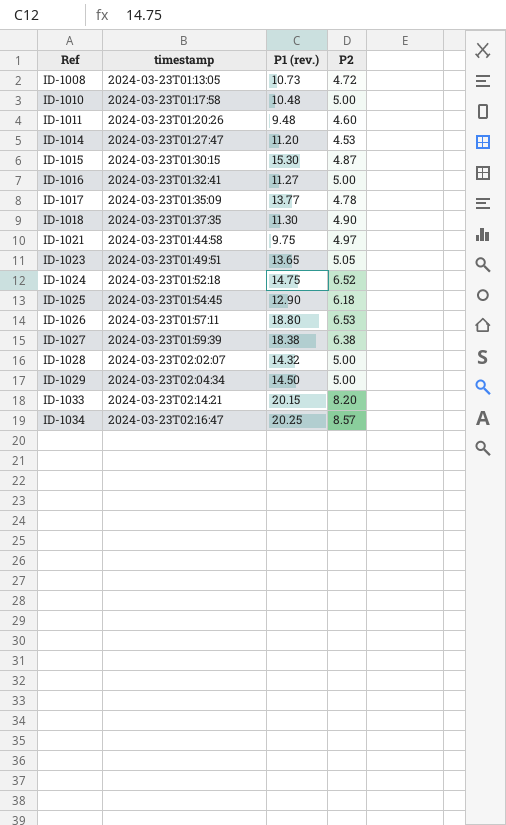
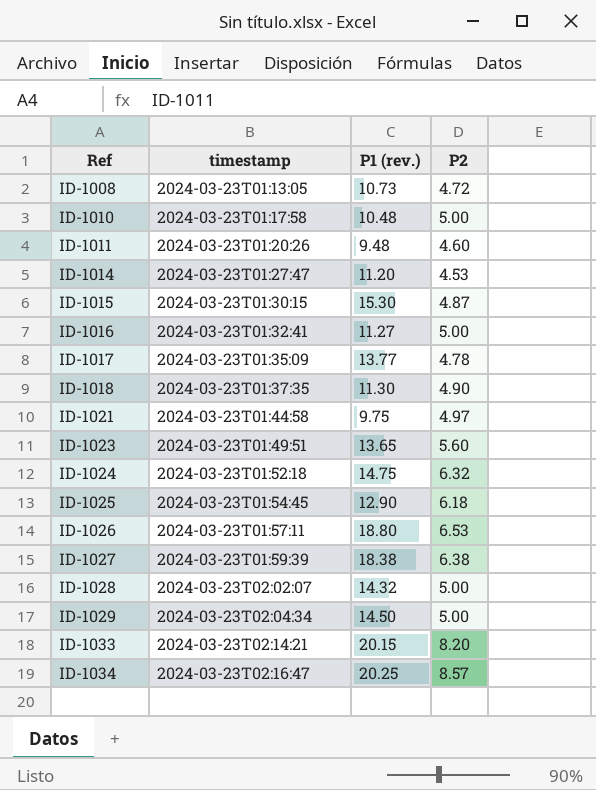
ID-1023 | P2: 5.05 -> 5.60
ID-1024 | P2: 6.52 -> 6.32

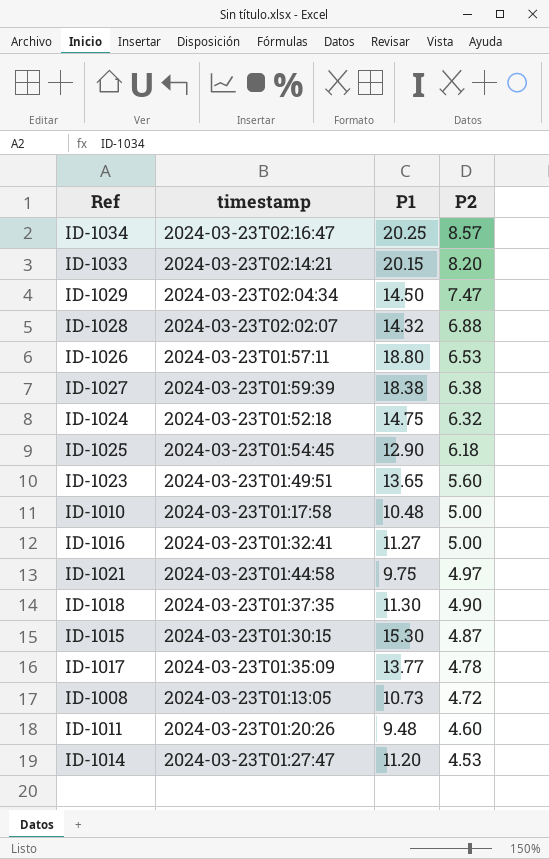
row order: Ref ascending -> P2 descending
column name: P1 (rev.) -> P1
ID-1029 | P2: 5.00 -> 7.47
ID-1028 | P2: 5.00 -> 6.88

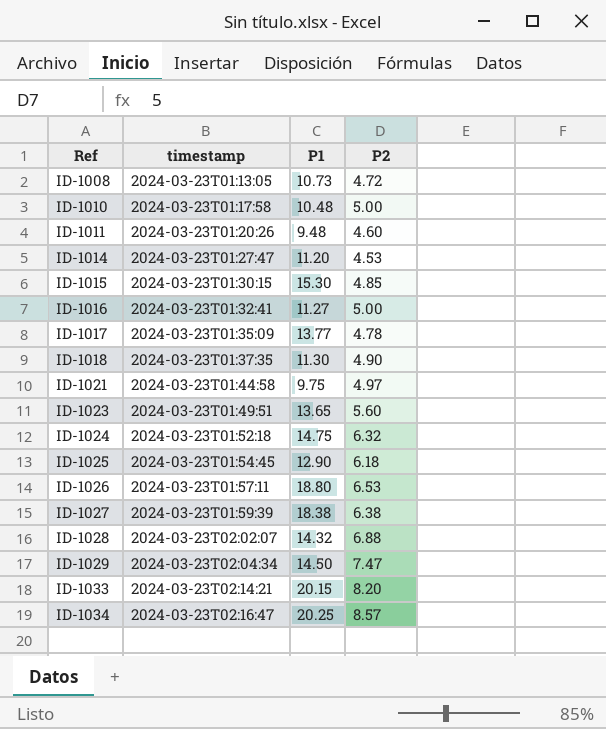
row order: P2 descending -> Ref ascending
ID-1015 | P2: 4.87 -> 4.85

